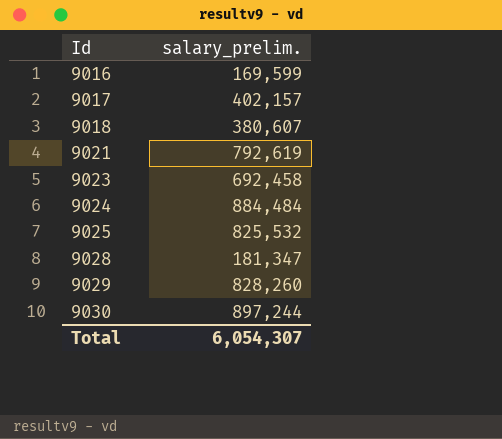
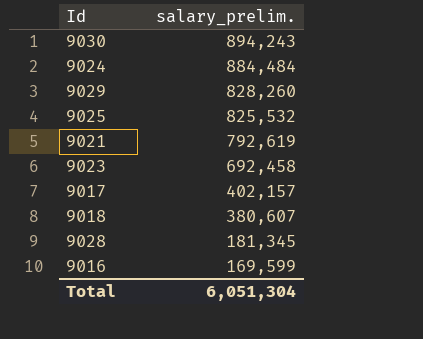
row order: Id ascending -> salary_prelim. descending
9030 | salary_prelim.: 897,244 -> 894,243
9028 | salary_prelim.: 181,347 -> 181,345
Total | salary_prelim.: 6,054,307 -> 6,051,304

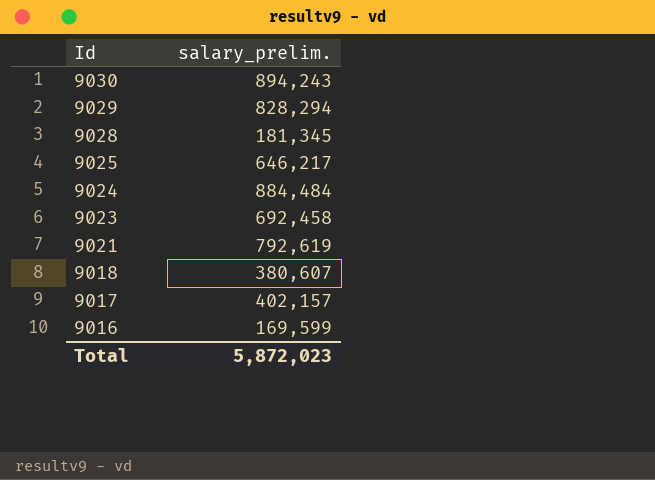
row order: salary_prelim. descending -> Id descending
9029 | salary_prelim.: 828,260 -> 828,294
9025 | salary_prelim.: 825,532 -> 646,217
Total | salary_prelim.: 6,051,304 -> 5,872,023

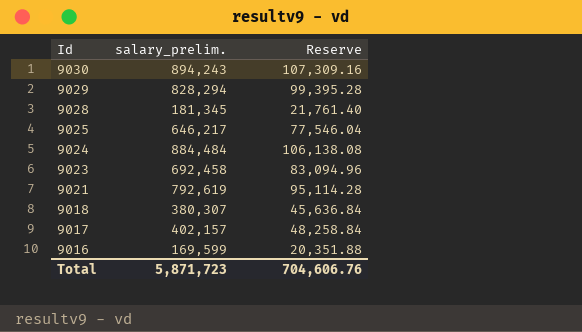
column Reserve | formula: none -> [salary_prelim.] * 0.12
9018 | salary_prelim.: 380,607 -> 380,307
Total | salary_prelim.: 5,872,023 -> 5,871,723

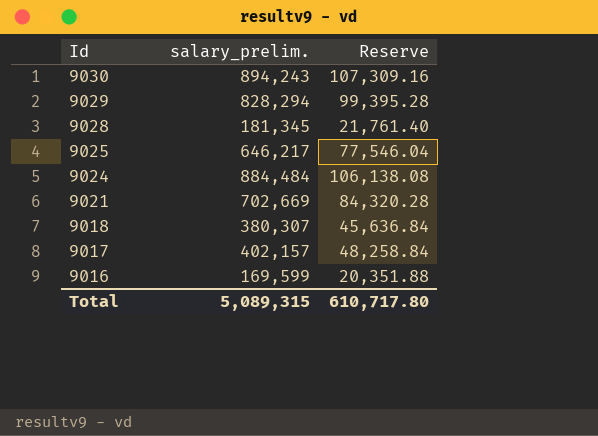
row 9023: 692,458 | 83,094.96 -> none
9021 | salary_prelim.: 792,619 -> 702,669
9021 | Reserve: 95,114.28 -> 84,320.28
Total | salary_prelim.: 5,871,723 -> 5,089,315
Total | Reserve: 704,606.76 -> 610,717.80

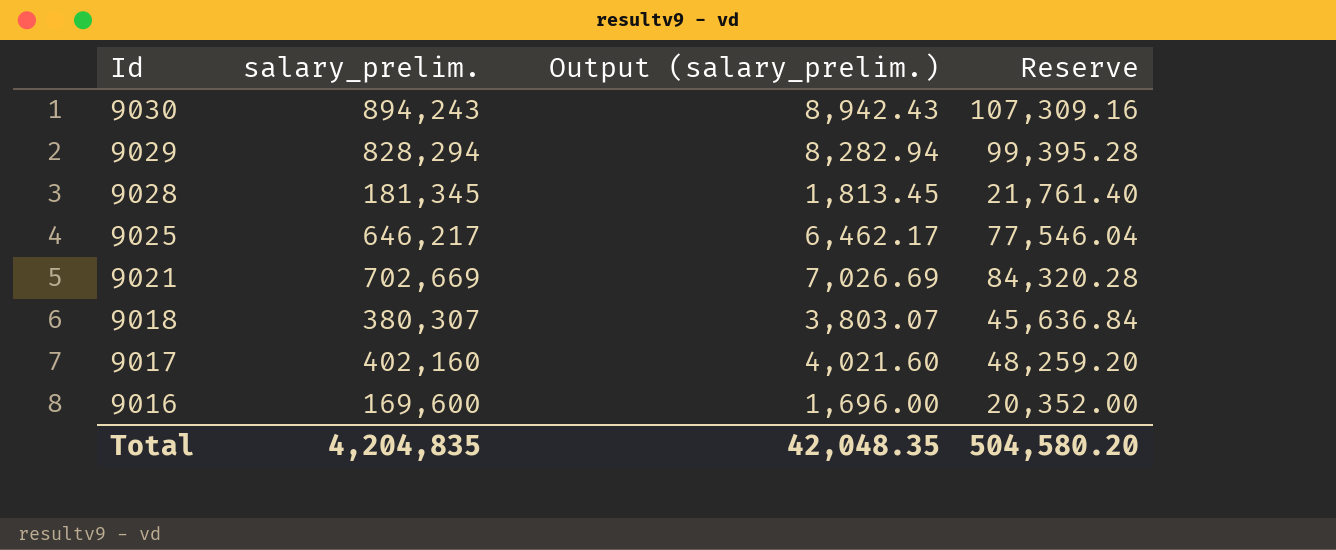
column Output (salary_prelim.) | formula: none -> [salary_prelim.] * 0.01
row 9024: 884,484 | 106,138.08 -> none
9017 | salary_prelim.: 402,157 -> 402,160
9017 | Reserve: 48,258.84 -> 48,259.20
9016 | salary_prelim.: 169,599 -> 169,600
9016 | Reserve: 20,351.88 -> 20,352.00
Total | salary_prelim.: 5,089,315 -> 4,204,835
Total | Reserve: 610,717.80 -> 504,580.20

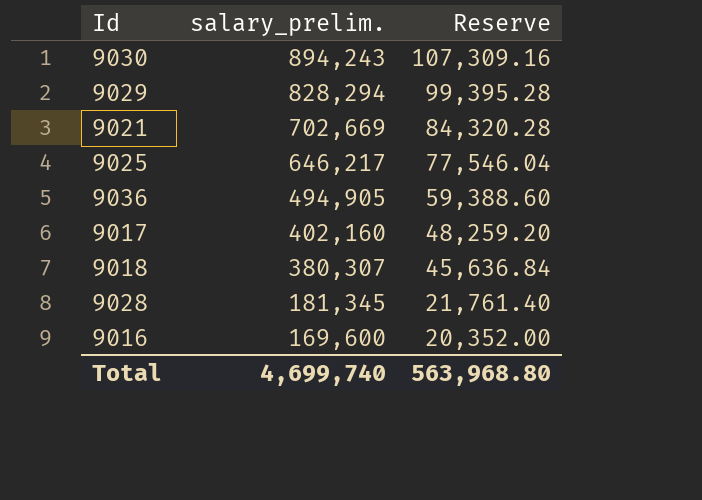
row order: Id descending -> salary_prelim. descending
column Output (salary_prelim.) | formula: [salary_prelim.] * 0.01 -> none
row 9036: none -> 494,905 | 59,388.60
Total | salary_prelim.: 4,204,835 -> 4,699,740
Total | Reserve: 504,580.20 -> 563,968.80

